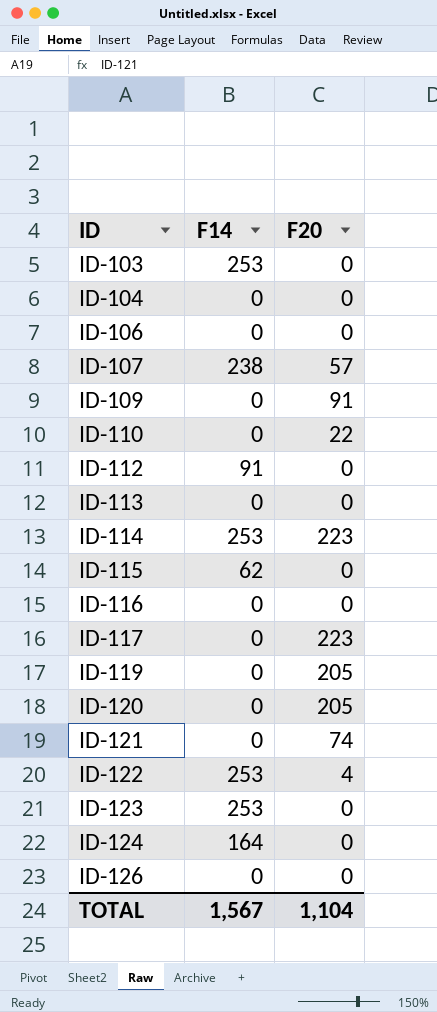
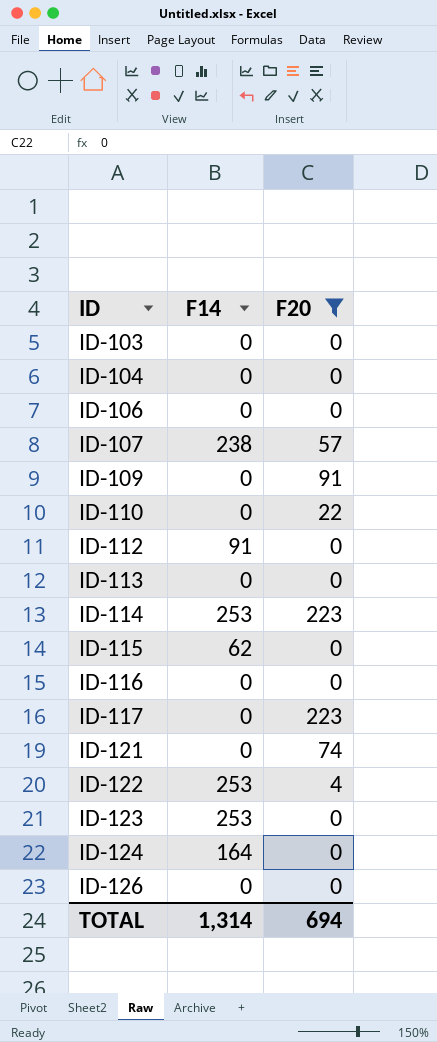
filter: none -> F20 != 205
ID-103 | F14: 253 -> 0
TOTAL | F14: 1,567 -> 1,314
TOTAL | F20: 1,104 -> 694

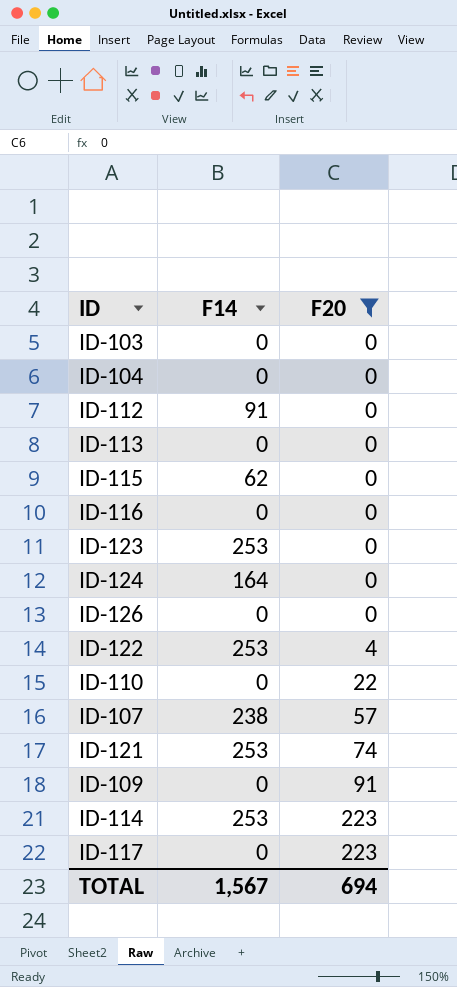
row order: ID ascending -> F20 ascending
row ID-106: 0 | 0 -> none
ID-121 | F14: 0 -> 253
TOTAL | F14: 1,314 -> 1,567

